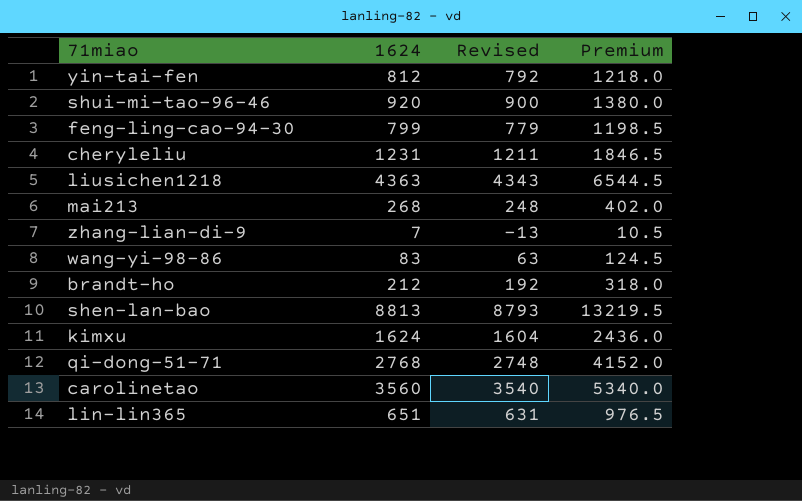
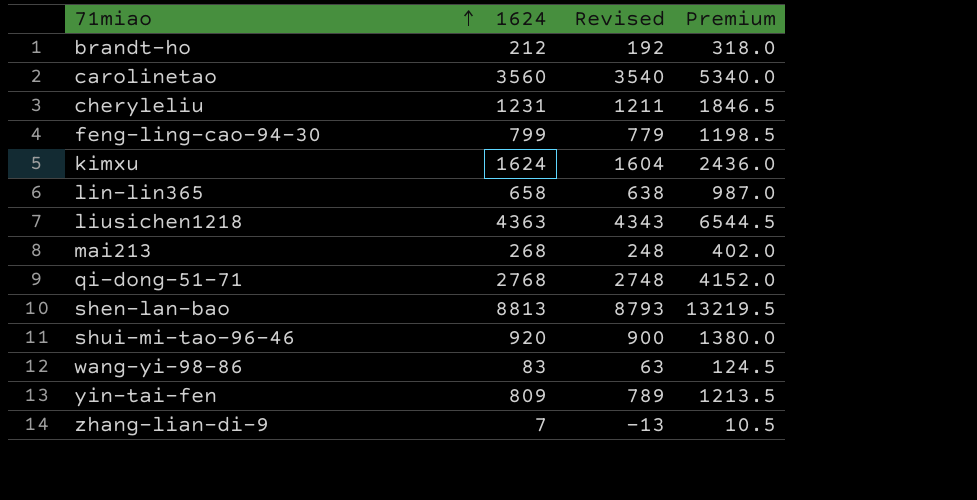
row order: none -> 71miao ascending
lin-lin365 | 1624: 651 -> 658
lin-lin365 | Revised: 631 -> 638
lin-lin365 | Premium: 976.5 -> 987.0
yin-tai-fen | 1624: 812 -> 809
yin-tai-fen | Revised: 792 -> 789
yin-tai-fen | Premium: 1218.0 -> 1213.5

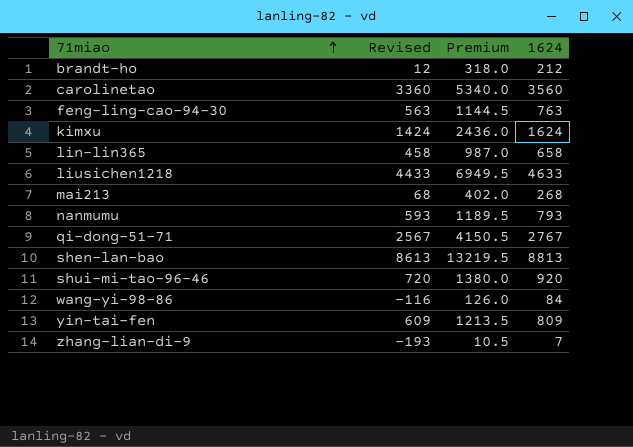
column Revised | formula: [1624] - 20 -> [1624] - 200
column 1624 | position: 2 -> 4
row cheryleliu: 1231 | 1211 | 1846.5 -> none
feng-ling-cao-94-30 | Premium: 1198.5 -> 1144.5
feng-ling-cao-94-30 | 1624: 799 -> 763
liusichen1218 | Premium: 6544.5 -> 6949.5
liusichen1218 | 1624: 4363 -> 4633
row nanmumu: none -> 593 | 1189.5 | 793
qi-dong-51-71 | Premium: 4152.0 -> 4150.5
qi-dong-51-71 | 1624: 2768 -> 2767
wang-yi-98-86 | Premium: 124.5 -> 126.0
wang-yi-98-86 | 1624: 83 -> 84

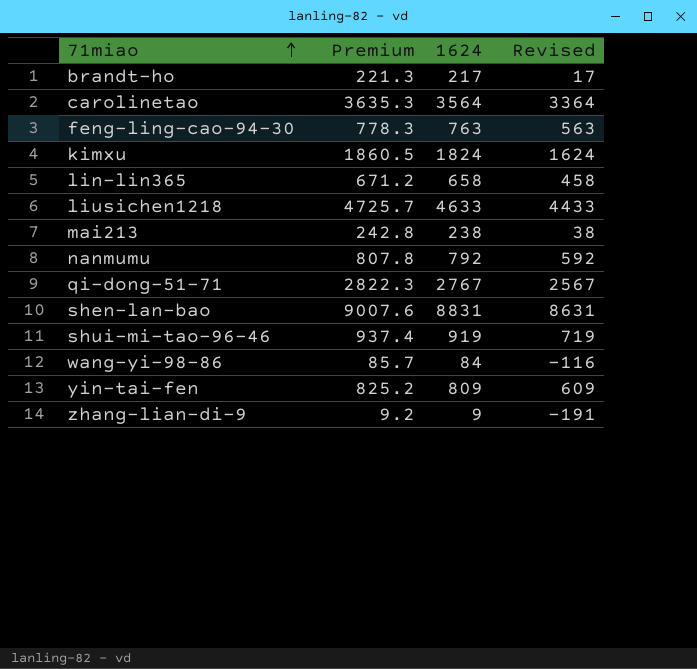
column Premium | formula: [1624] * 1.5 -> [1624] * 1.02
column Revised | position: 2 -> 4
brandt-ho | 1624: 212 -> 217
brandt-ho | Revised: 12 -> 17
carolinetao | 1624: 3560 -> 3564
carolinetao | Revised: 3360 -> 3364
kimxu | 1624: 1624 -> 1824
kimxu | Revised: 1424 -> 1624
mai213 | 1624: 268 -> 238
mai213 | Revised: 68 -> 38
nanmumu | 1624: 793 -> 792
nanmumu | Revised: 593 -> 592
shen-lan-bao | 1624: 8813 -> 8831
shen-lan-bao | Revised: 8613 -> 8631
shui-mi-tao-96-46 | 1624: 920 -> 919
shui-mi-tao-96-46 | Revised: 720 -> 719
zhang-lian-di-9 | 1624: 7 -> 9
zhang-lian-di-9 | Revised: -193 -> -191

